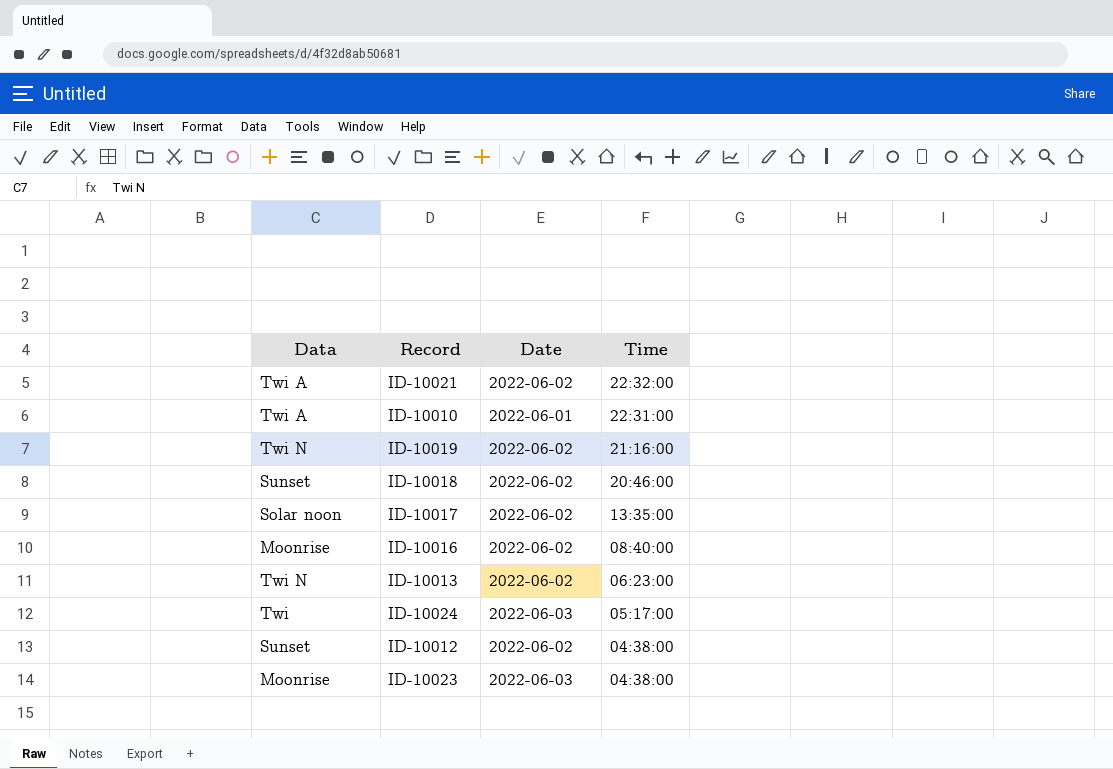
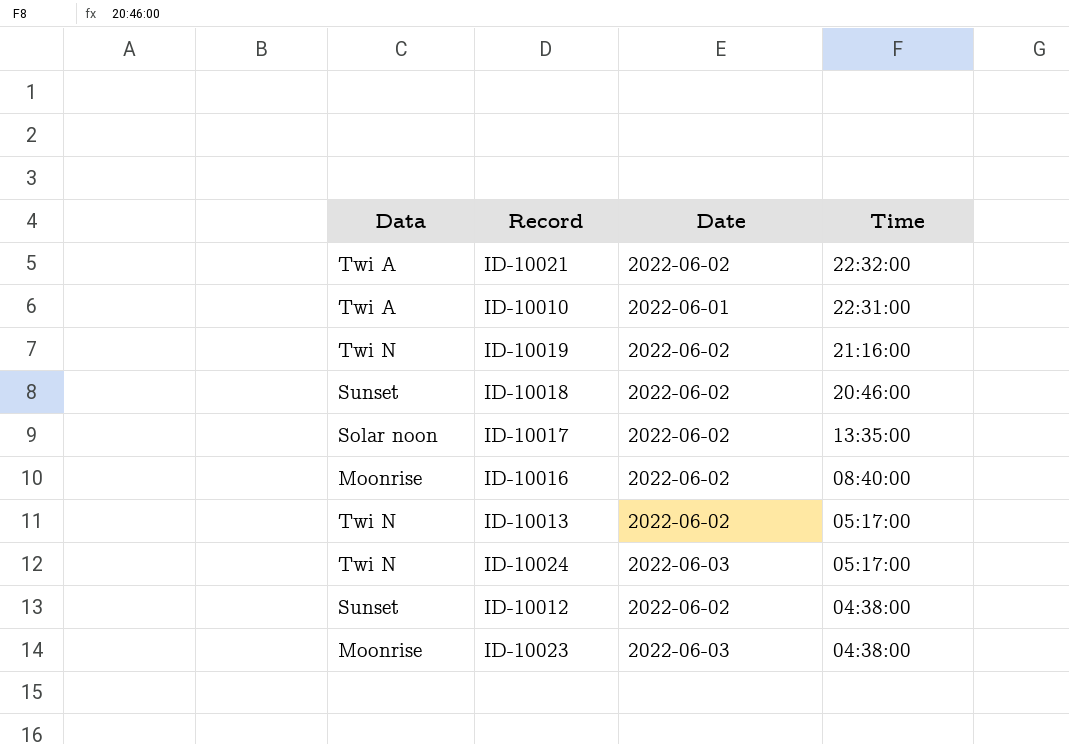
ID-10013 | Time: 06:23:00 -> 05:17:00
ID-10024 | Data: Twi -> Twi N

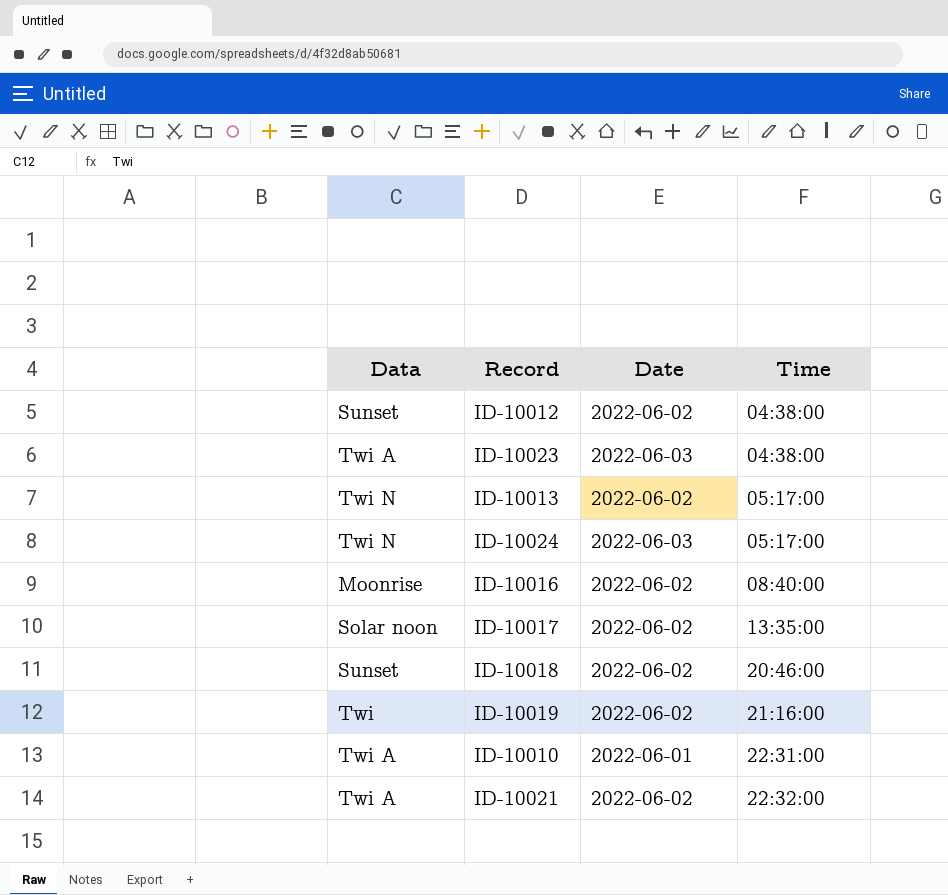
row order: Time descending -> Time ascending
ID-10023 | Data: Moonrise -> Twi A
ID-10019 | Data: Twi N -> Twi

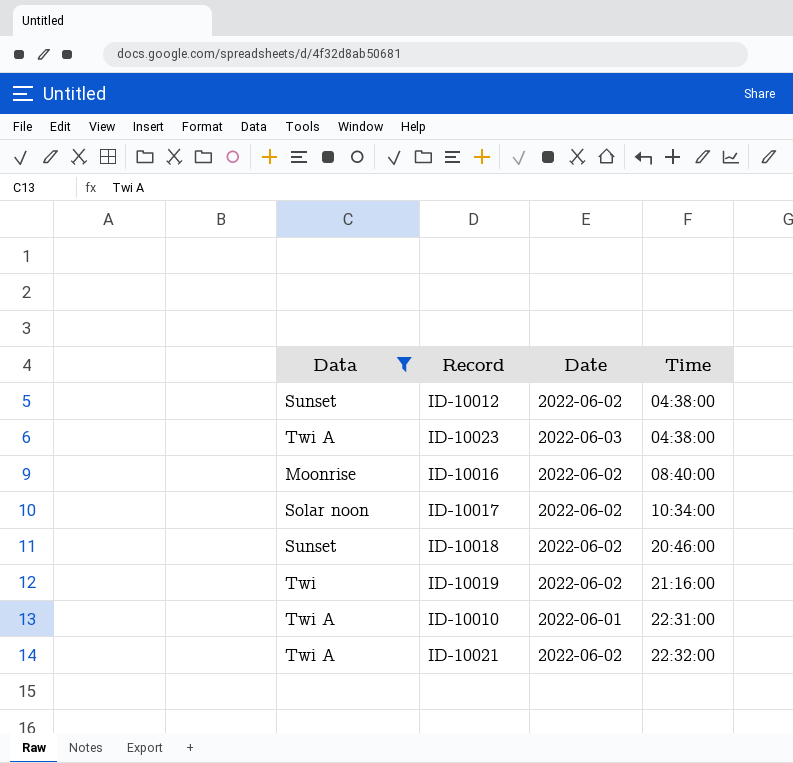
filter: none -> Data != Twi N
ID-10017 | Time: 13:35:00 -> 10:34:00

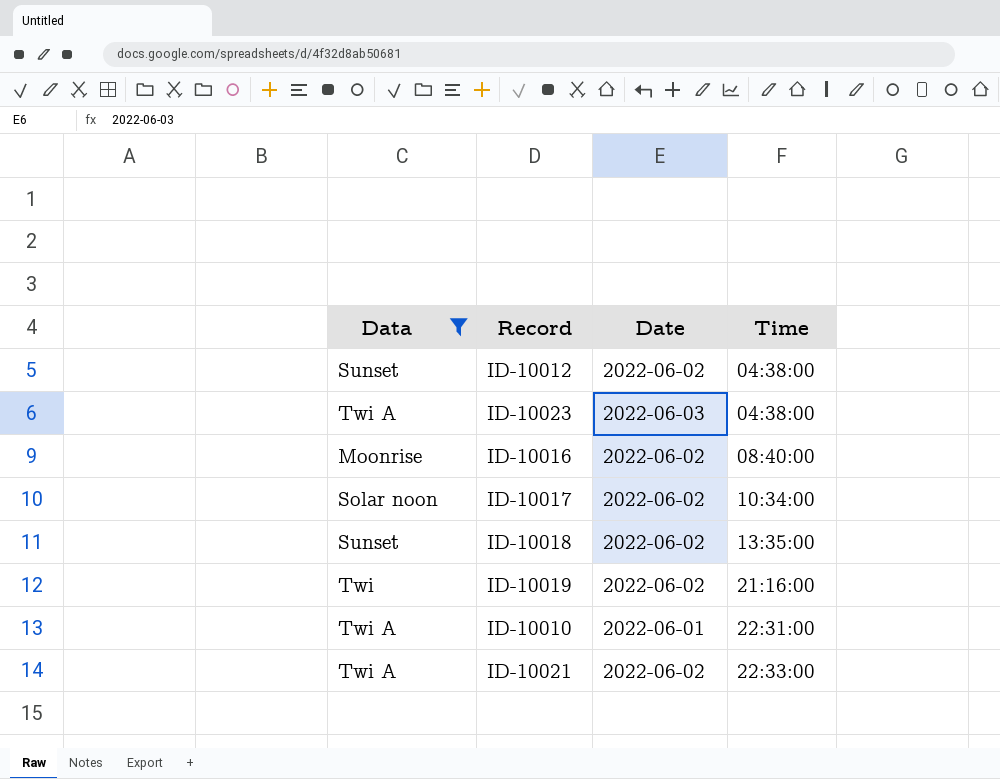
ID-10018 | Time: 20:46:00 -> 13:35:00
ID-10021 | Time: 22:32:00 -> 22:33:00

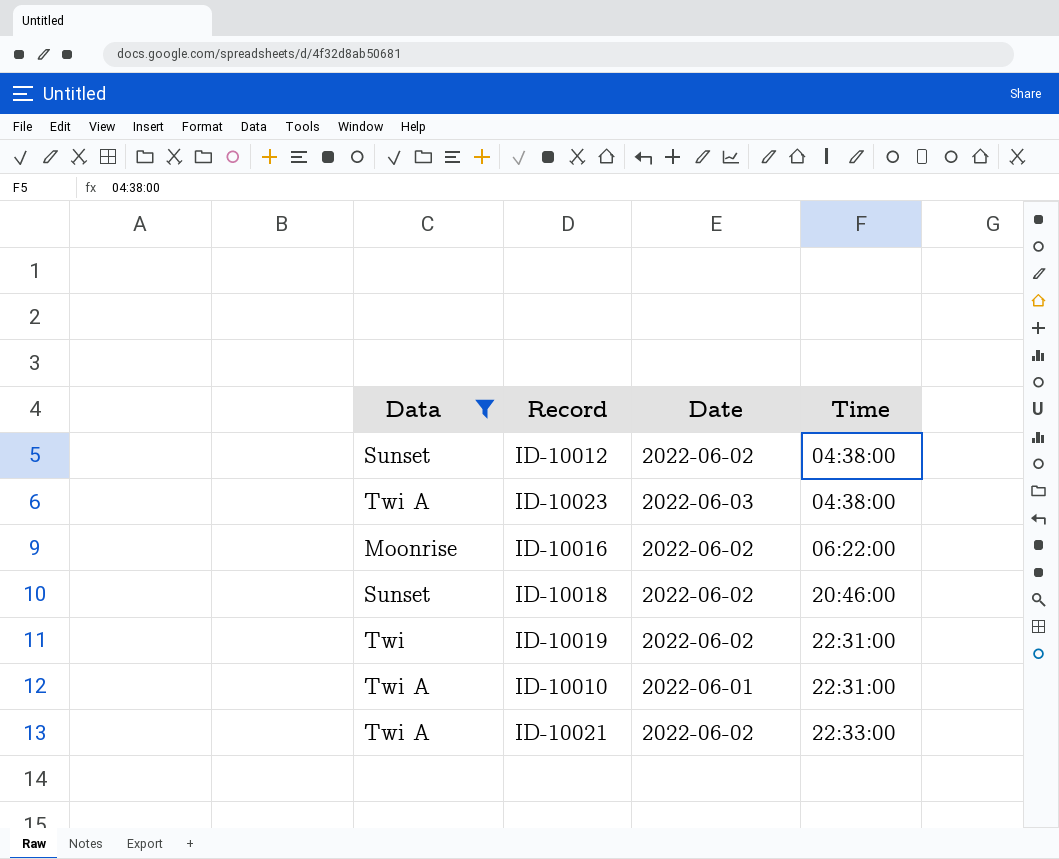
row ID-10017: Solar noon | 2022-06-02 | 10:34:00 -> none
ID-10016 | Time: 08:40:00 -> 06:22:00
ID-10018 | Time: 13:35:00 -> 20:46:00
ID-10019 | Time: 21:16:00 -> 22:31:00

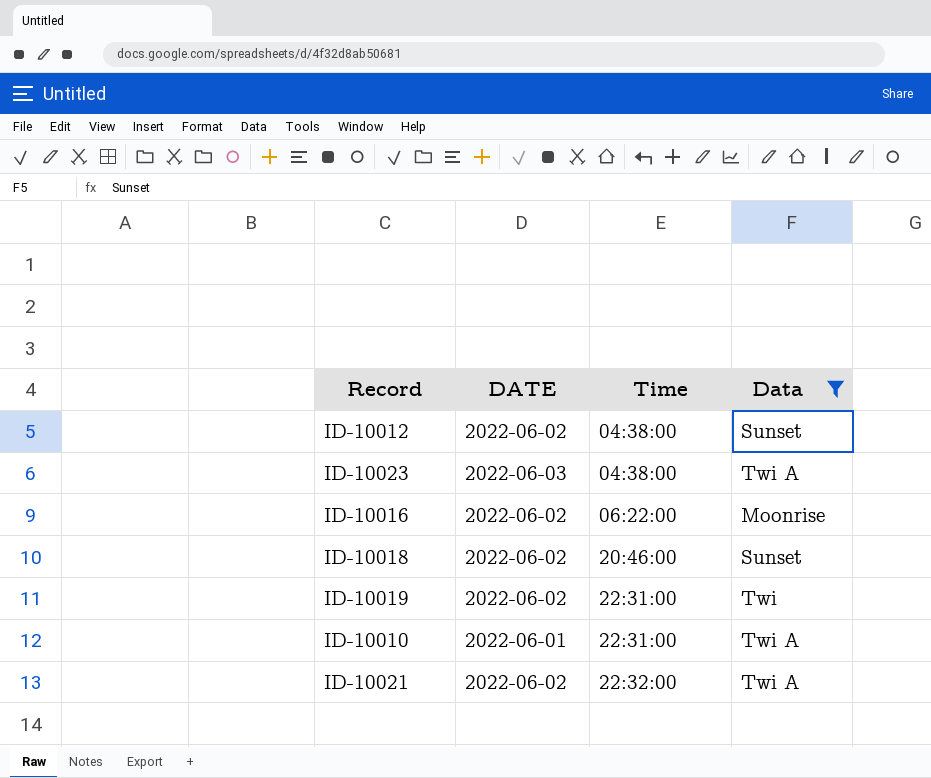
column name: Date -> DATE
column Data | position: 1 -> 4
ID-10021 | Time: 22:33:00 -> 22:32:00

